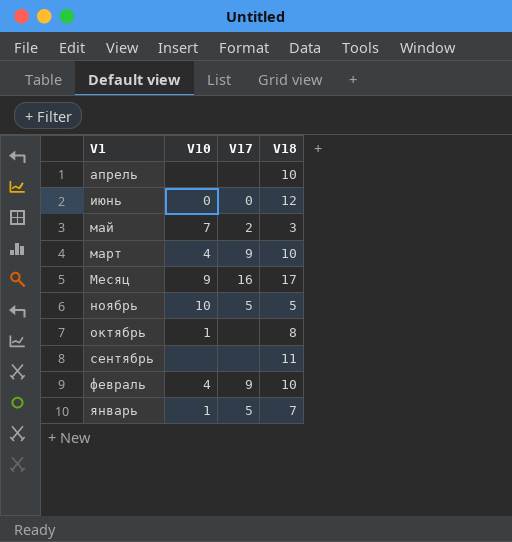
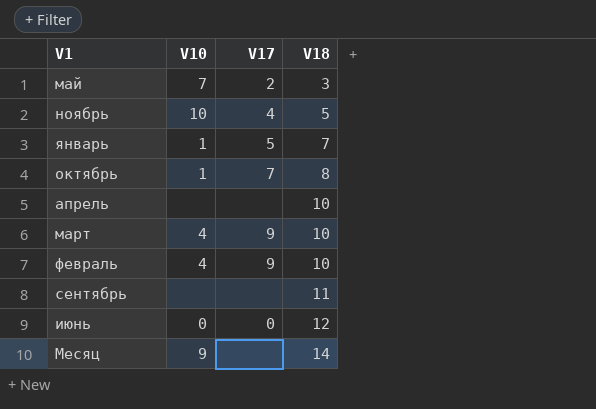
row order: V1 ascending -> V18 ascending
ноябрь | V17: 5 -> 4
октябрь | V17: none -> 7
Месяц | V17: 16 -> none
Месяц | V18: 17 -> 14

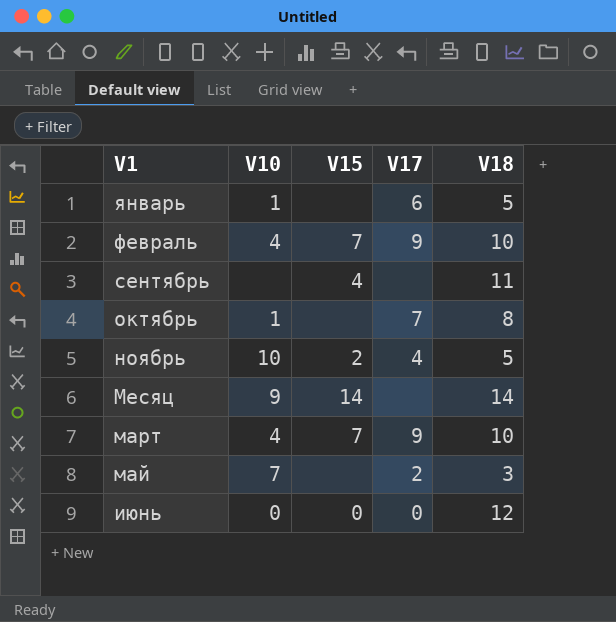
row order: V18 ascending -> V1 descending
column V15 | position: none -> 3
row апрель: none | none | 10 -> none
январь | V17: 5 -> 6
январь | V18: 7 -> 5

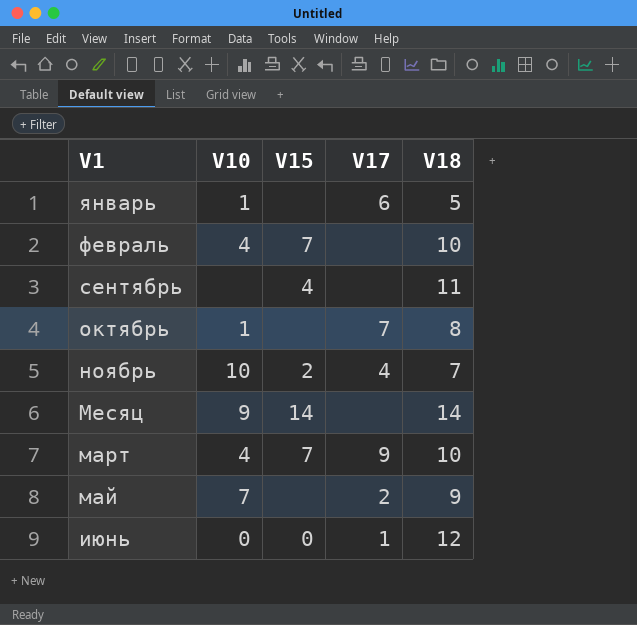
февраль | V17: 9 -> none
ноябрь | V18: 5 -> 7
май | V18: 3 -> 9
июнь | V17: 0 -> 1

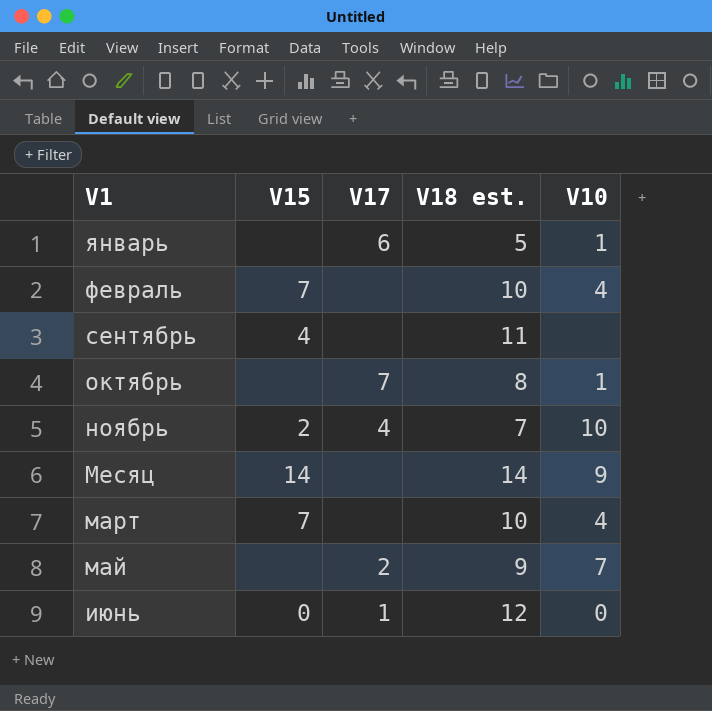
column name: V18 -> V18 est.
column V10 | position: 2 -> 5
март | V17: 9 -> none

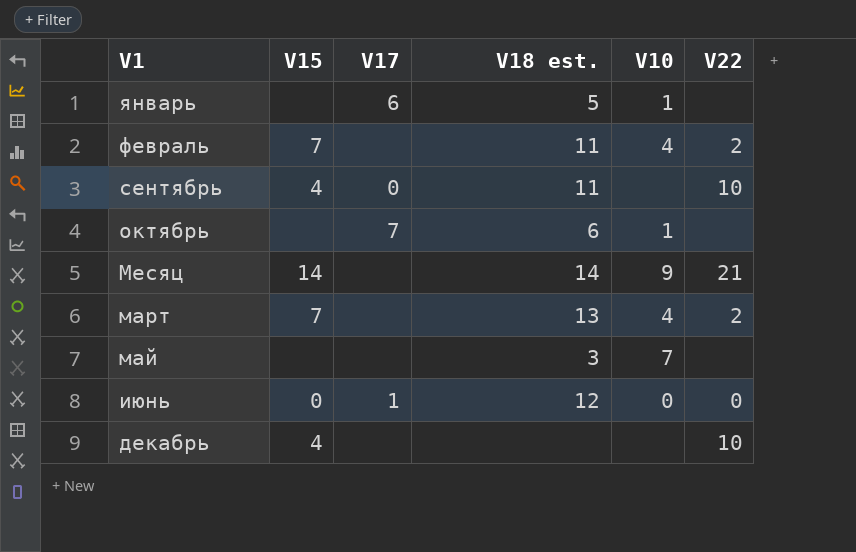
column V22 | position: none -> 6
row ноябрь: 2 | 4 | 7 | 10 -> none
февраль | V18 est.: 10 -> 11
сентябрь | V17: none -> 0
октябрь | V18 est.: 8 -> 6
март | V18 est.: 10 -> 13
май | V17: 2 -> none
май | V18 est.: 9 -> 3
row декабрь: none -> 4 | none | none | none | 10

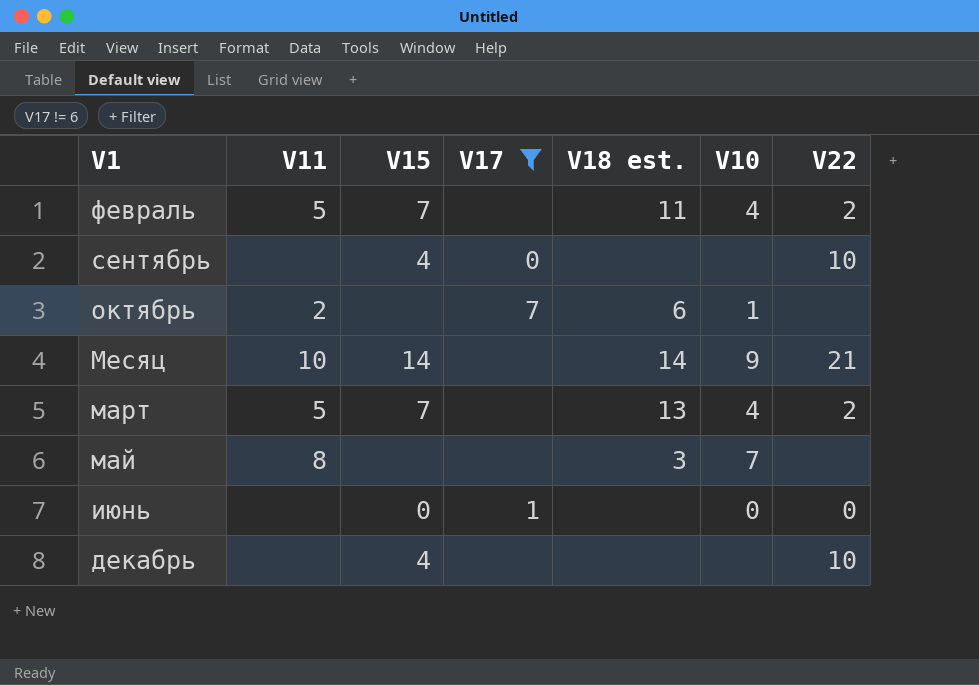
filter: none -> V17 != 6
column V11 | position: none -> 2
сентябрь | V18 est.: 11 -> none
июнь | V18 est.: 12 -> none

